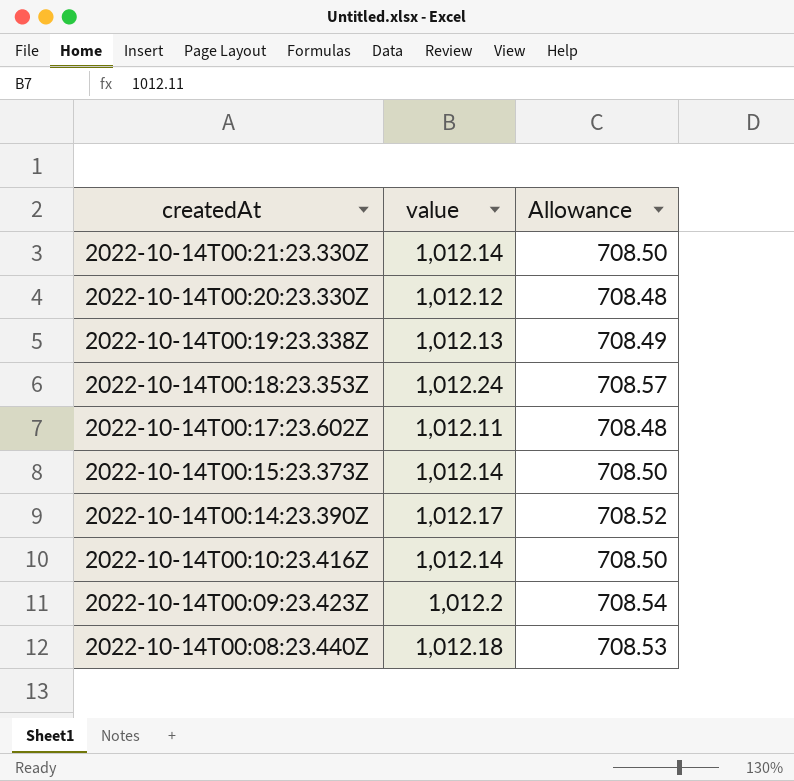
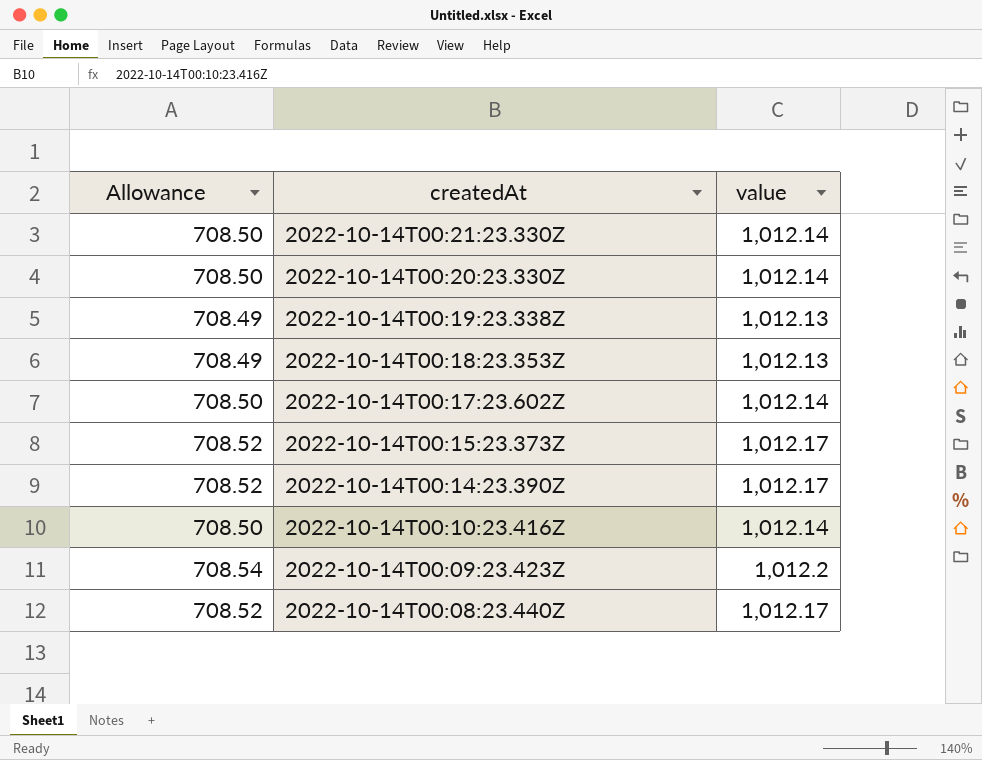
column Allowance | position: 3 -> 1
2022-10-14T00:20:23.330Z | Allowance: 708.48 -> 708.50
2022-10-14T00:20:23.330Z | value: 1,012.12 -> 1,012.14
2022-10-14T00:18:23.353Z | Allowance: 708.57 -> 708.49
2022-10-14T00:18:23.353Z | value: 1,012.24 -> 1,012.13
2022-10-14T00:17:23.602Z | Allowance: 708.48 -> 708.50
2022-10-14T00:17:23.602Z | value: 1,012.11 -> 1,012.14
2022-10-14T00:15:23.373Z | Allowance: 708.50 -> 708.52
2022-10-14T00:15:23.373Z | value: 1,012.14 -> 1,012.17
2022-10-14T00:08:23.440Z | Allowance: 708.53 -> 708.52
2022-10-14T00:08:23.440Z | value: 1,012.18 -> 1,012.17

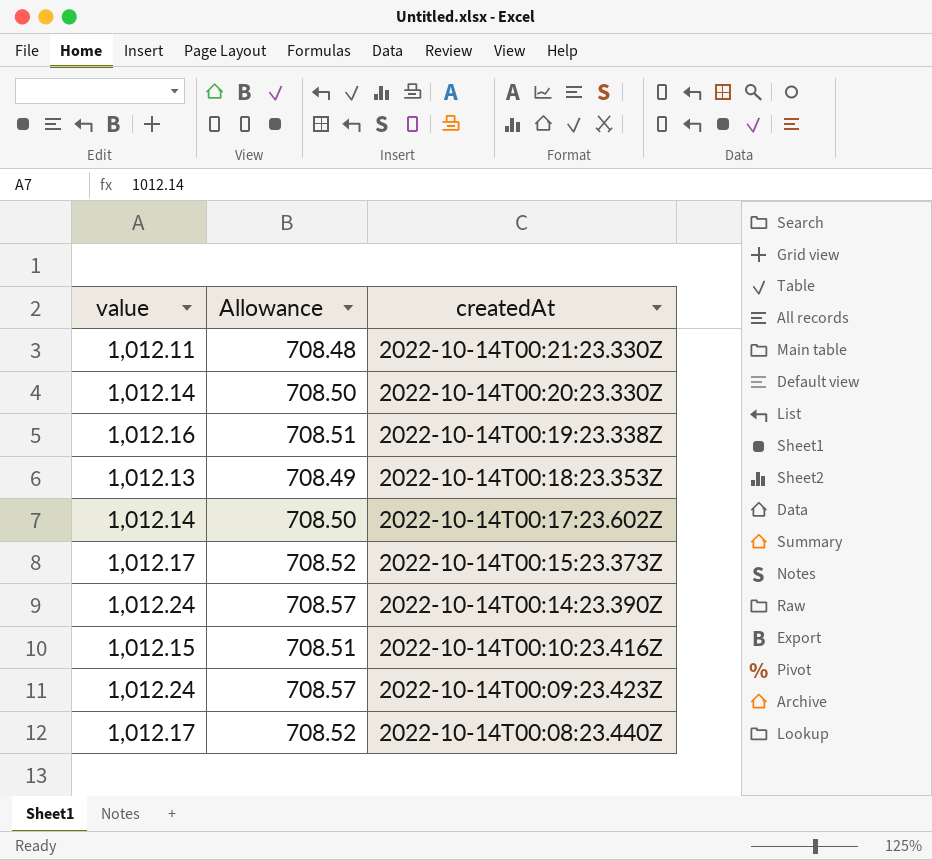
column value | position: 3 -> 1
2022-10-14T00:21:23.330Z | value: 1,012.14 -> 1,012.11
2022-10-14T00:21:23.330Z | Allowance: 708.50 -> 708.48
2022-10-14T00:19:23.338Z | value: 1,012.13 -> 1,012.16
2022-10-14T00:19:23.338Z | Allowance: 708.49 -> 708.51
2022-10-14T00:14:23.390Z | value: 1,012.17 -> 1,012.24
2022-10-14T00:14:23.390Z | Allowance: 708.52 -> 708.57
2022-10-14T00:10:23.416Z | value: 1,012.14 -> 1,012.15
2022-10-14T00:10:23.416Z | Allowance: 708.50 -> 708.51
2022-10-14T00:09:23.423Z | value: 1,012.2 -> 1,012.24
2022-10-14T00:09:23.423Z | Allowance: 708.54 -> 708.57

